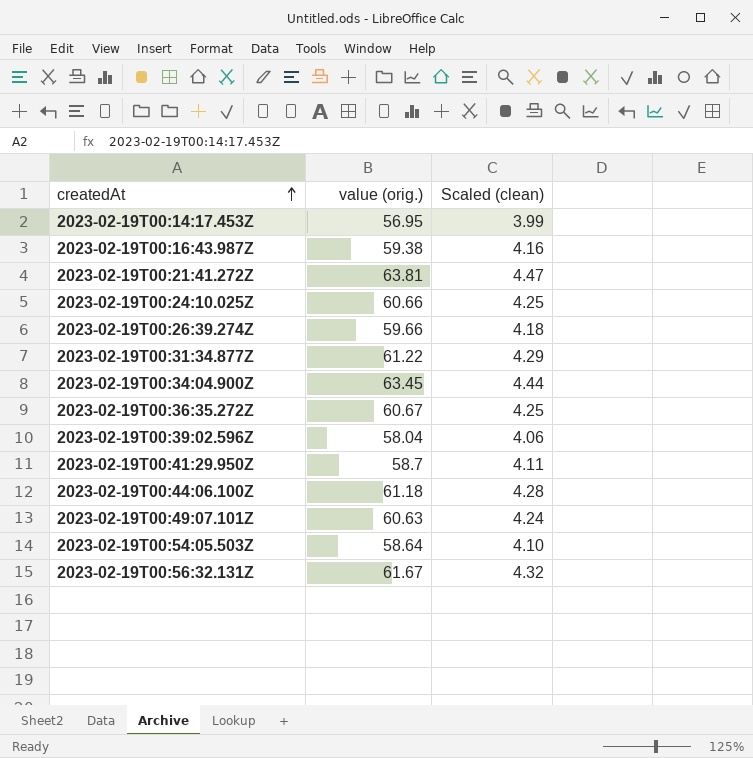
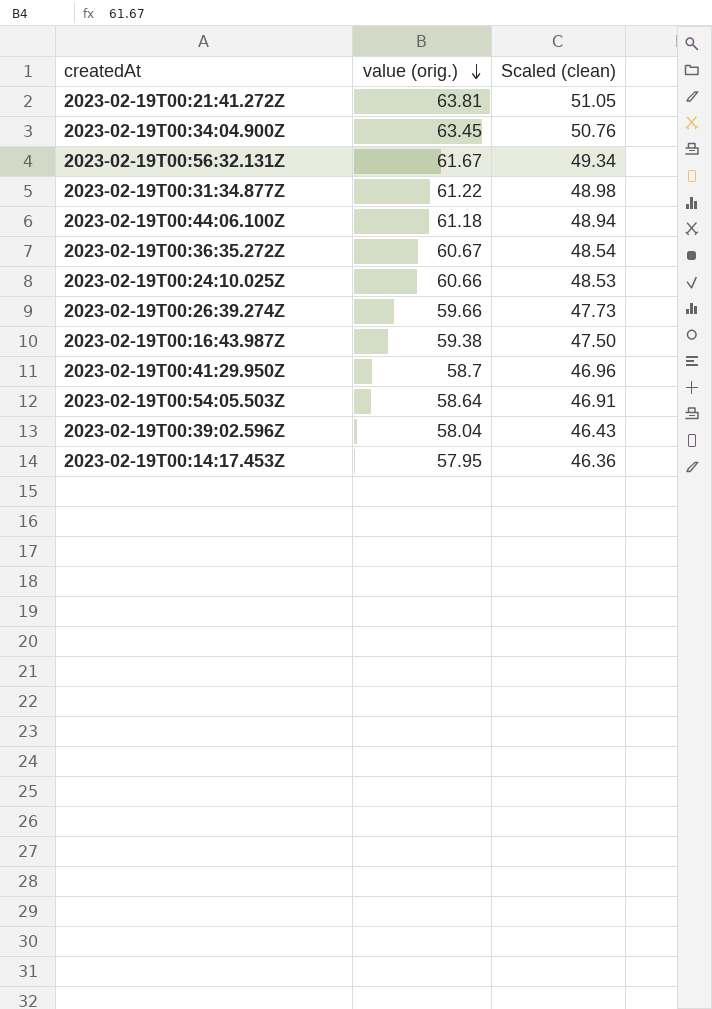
row order: createdAt ascending -> value (orig.) descending
column Scaled (clean) | formula: [value (orig.)] * 0.07 -> [value (orig.)] * 0.8
row 2023-02-19T00:49:07.101Z: 60.63 | 4.24 -> none
2023-02-19T00:14:17.453Z | value (orig.): 56.95 -> 57.95

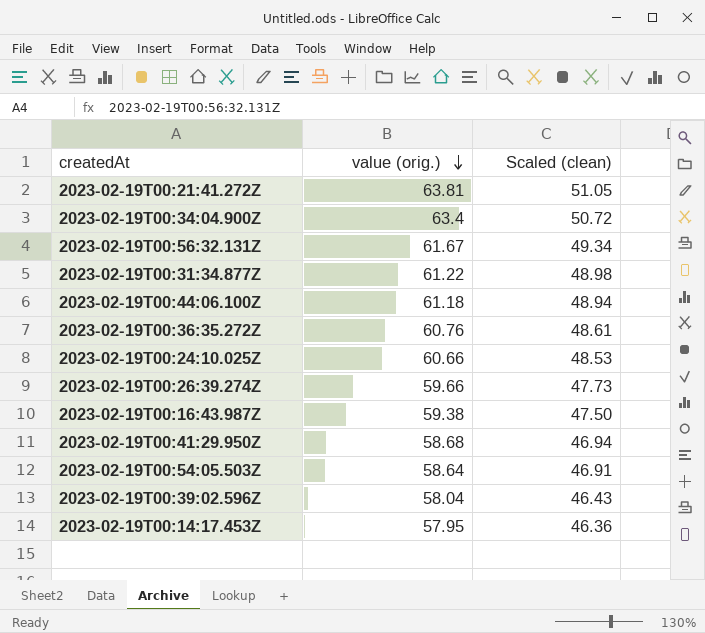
2023-02-19T00:34:04.900Z | value (orig.): 63.45 -> 63.4
2023-02-19T00:34:04.900Z | Scaled (clean): 50.76 -> 50.72
2023-02-19T00:36:35.272Z | value (orig.): 60.67 -> 60.76
2023-02-19T00:36:35.272Z | Scaled (clean): 48.54 -> 48.61
2023-02-19T00:41:29.950Z | value (orig.): 58.7 -> 58.68
2023-02-19T00:41:29.950Z | Scaled (clean): 46.96 -> 46.94

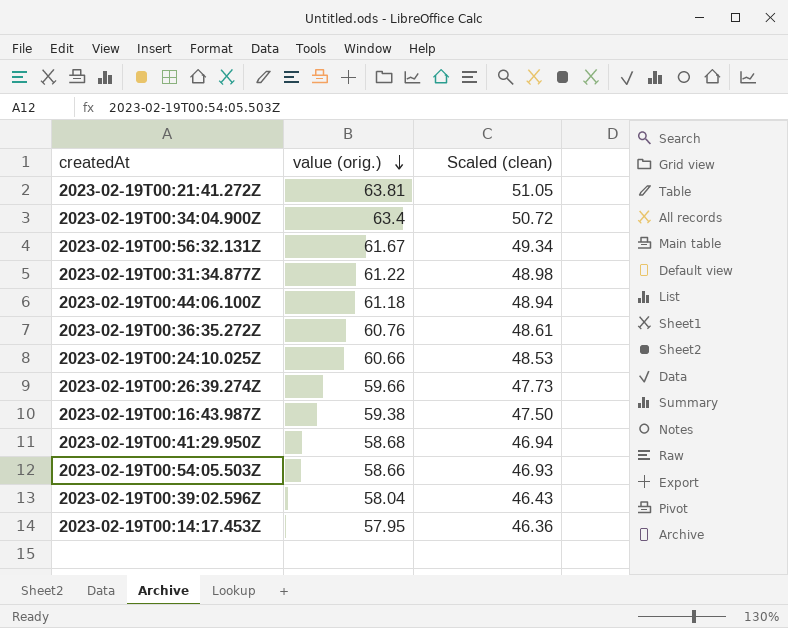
2023-02-19T00:54:05.503Z | value (orig.): 58.64 -> 58.66
2023-02-19T00:54:05.503Z | Scaled (clean): 46.91 -> 46.93

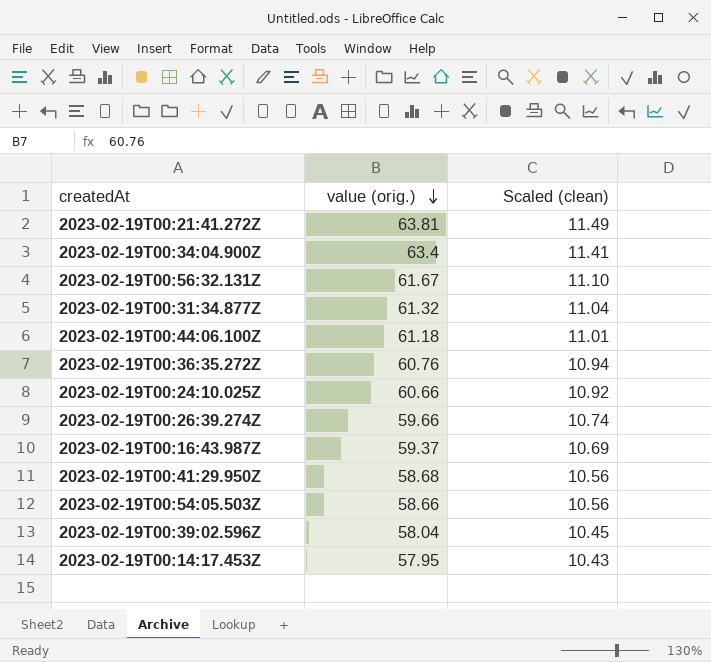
column Scaled (clean) | formula: [value (orig.)] * 0.8 -> [value (orig.)] * 0.18
2023-02-19T00:31:34.877Z | value (orig.): 61.22 -> 61.32
2023-02-19T00:16:43.987Z | value (orig.): 59.38 -> 59.37

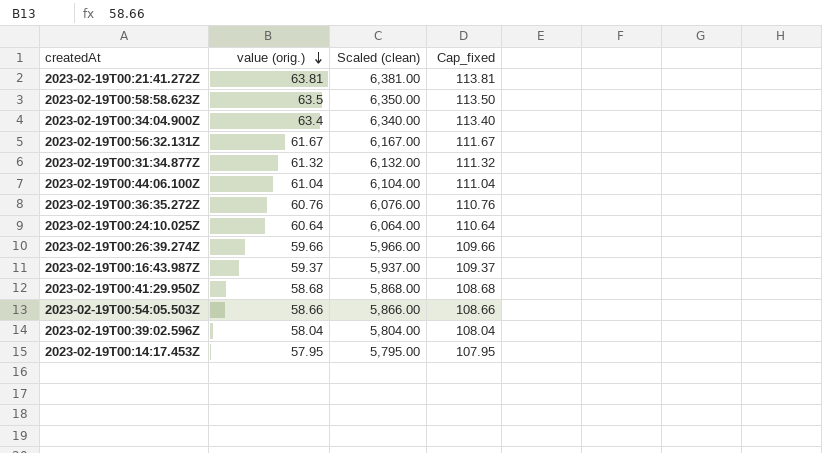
column Scaled (clean) | formula: [value (orig.)] * 0.18 -> [value (orig.)] * 100
column Cap_fixed | formula: none -> [value (orig.)] + 50
row 2023-02-19T00:58:58.623Z: none -> 63.5 | 6,350.00 | 113.50
2023-02-19T00:44:06.100Z | value (orig.): 61.18 -> 61.04
2023-02-19T00:24:10.025Z | value (orig.): 60.66 -> 60.64

